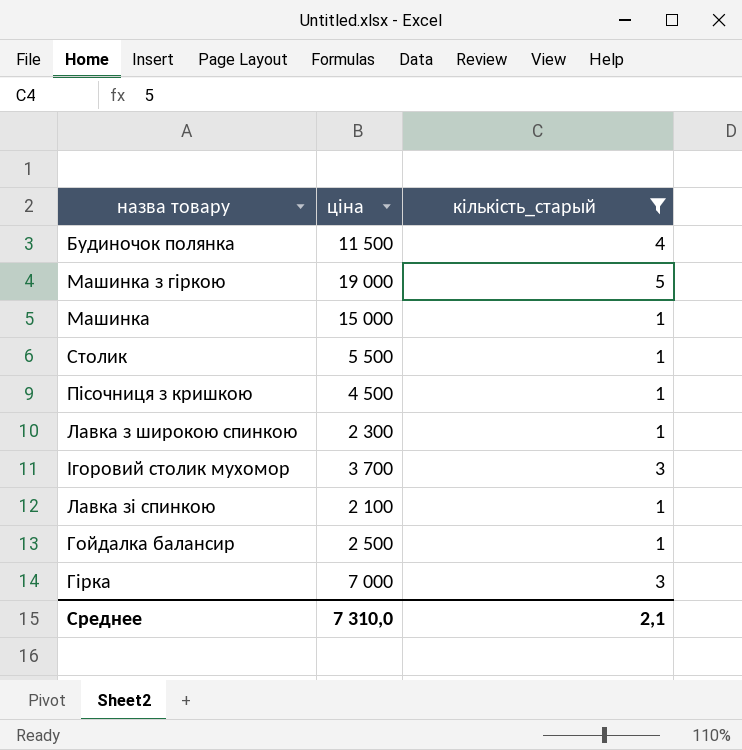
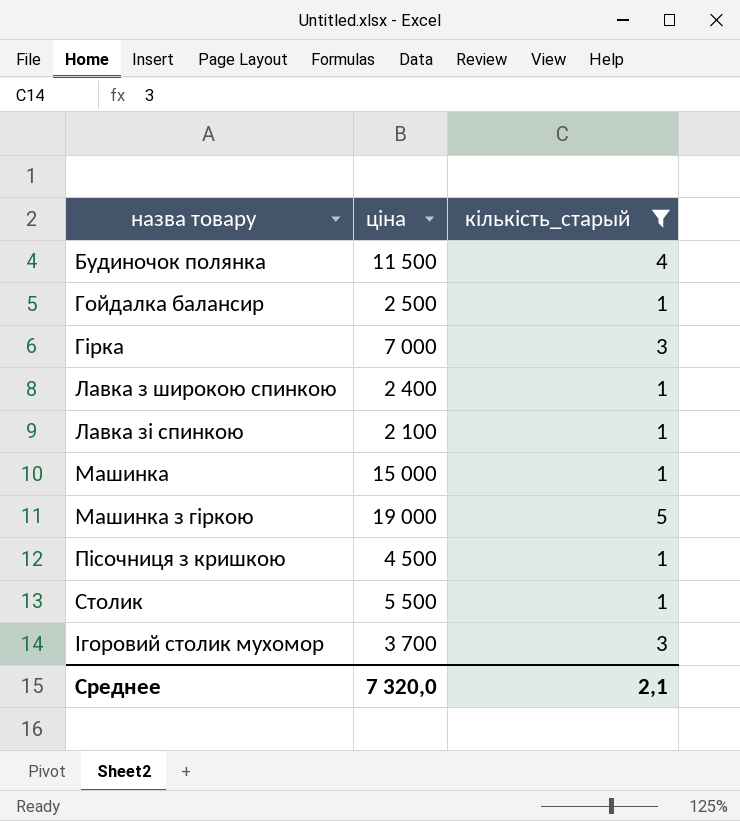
row order: none -> назва товару ascending
Лавка з широкою спинкою | ціна: 2 300 -> 2 400
Среднее | ціна: 7 310,0 -> 7 320,0

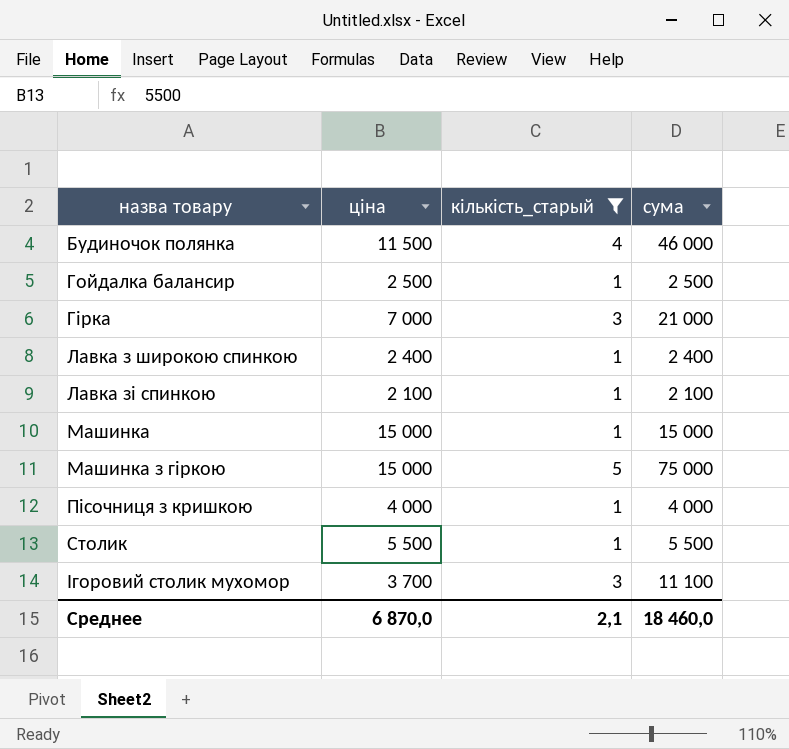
column сума | formula: none -> [ціна] * [кількість_старый]
Машинка з гіркою | ціна: 19 000 -> 15 000
Пісочниця з кришкою | ціна: 4 500 -> 4 000
Среднее | ціна: 7 320,0 -> 6 870,0

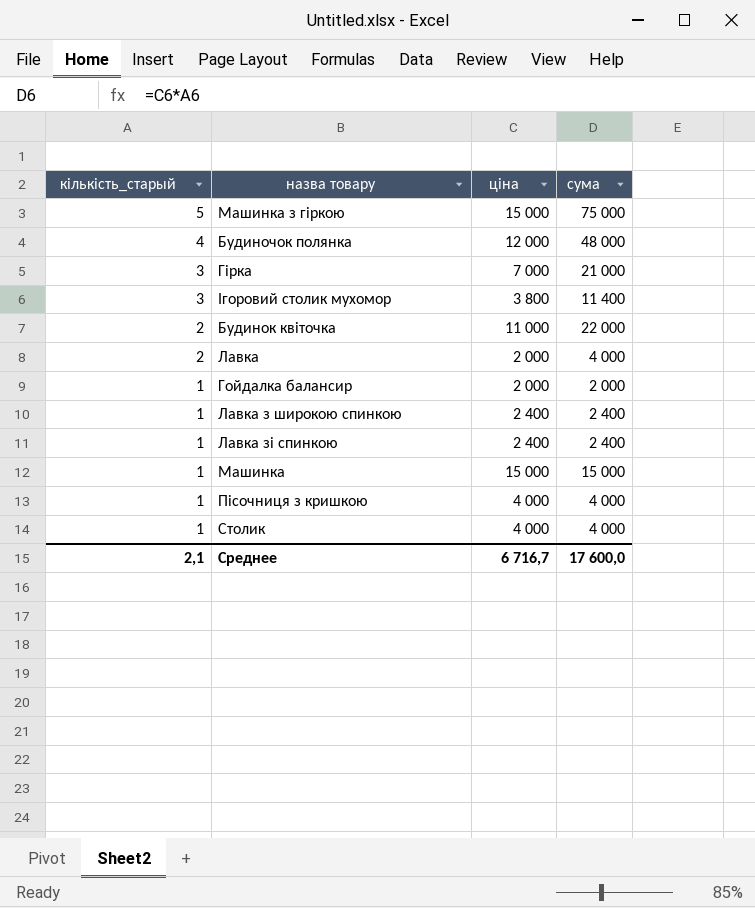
filter: кількість_старый != 2 -> none
row order: назва товару ascending -> кількість_старый descending
column кількість_старый | position: 3 -> 1
Будиночок полянка | ціна: 11 500 -> 12 000
Будиночок полянка | сума: 46 000 -> 48 000
Ігоровий столик мухомор | ціна: 3 700 -> 3 800
Ігоровий столик мухомор | сума: 11 100 -> 11 400
Гойдалка балансир | ціна: 2 500 -> 2 000
Гойдалка балансир | сума: 2 500 -> 2 000
Лавка зі спинкою | ціна: 2 100 -> 2 400
Лавка зі спинкою | сума: 2 100 -> 2 400
Столик | ціна: 5 500 -> 4 000
Столик | сума: 5 500 -> 4 000
Среднее | ціна: 6 870,0 -> 6 716,7
Среднее | сума: 18 460,0 -> 17 600,0

